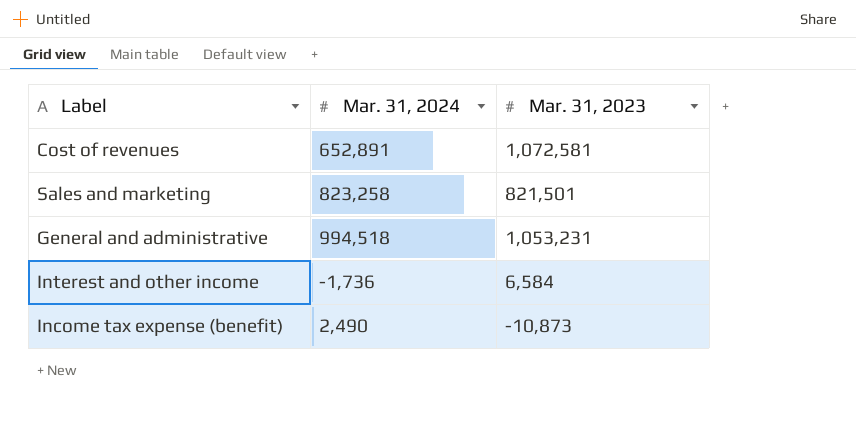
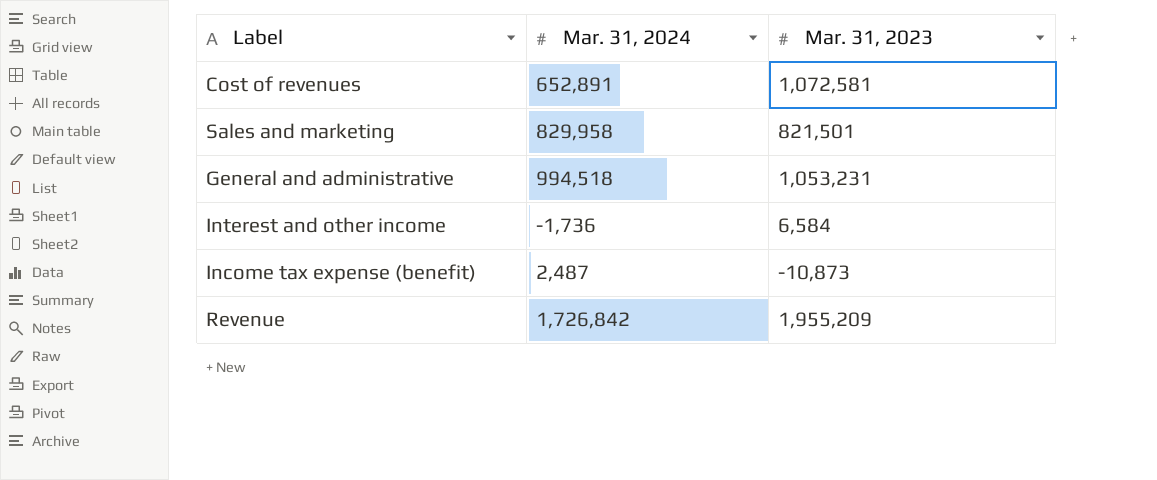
Sales and marketing | Mar. 31, 2024: 823,258 -> 829,958
Income tax expense (benefit) | Mar. 31, 2024: 2,490 -> 2,487
row Revenue: none -> 1,726,842 | 1,955,209

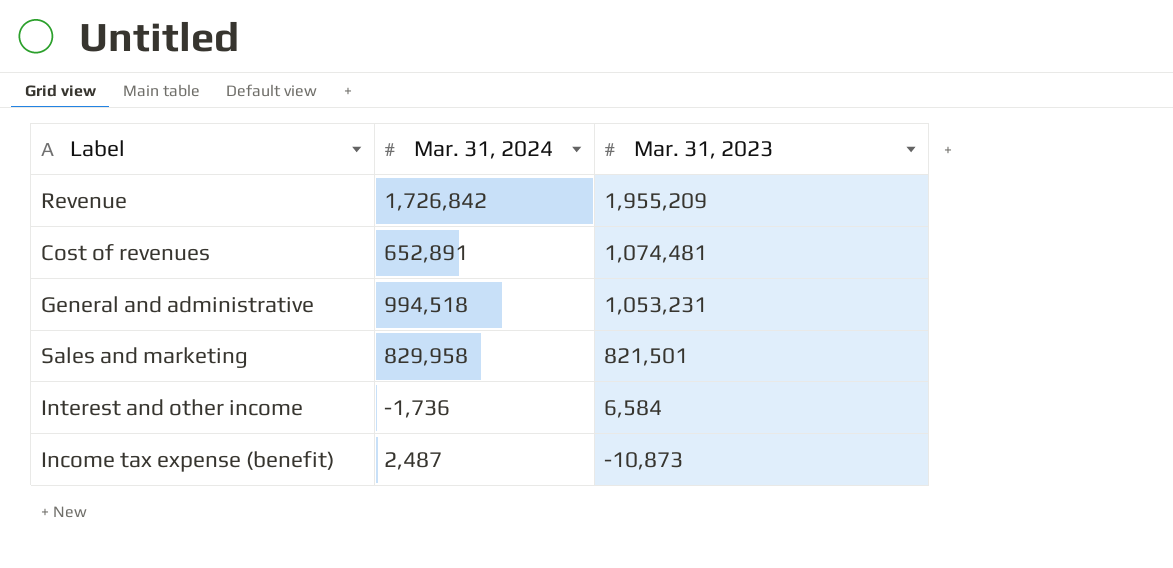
row order: none -> Mar. 31, 2023 descending
Cost of revenues | Mar. 31, 2023: 1,072,581 -> 1,074,481

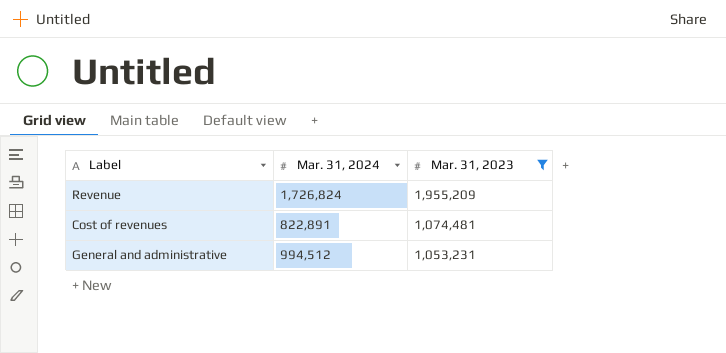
filter: none -> Mar. 31, 2023 >= 1,053,231
Revenue | Mar. 31, 2024: 1,726,842 -> 1,726,824
Cost of revenues | Mar. 31, 2024: 652,891 -> 822,891
General and administrative | Mar. 31, 2024: 994,518 -> 994,512

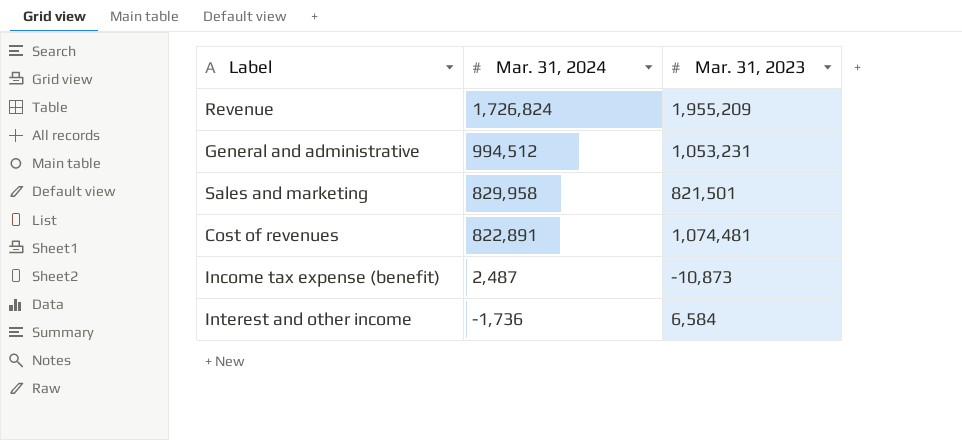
filter: Mar. 31, 2023 >= 1,053,231 -> none
row order: Mar. 31, 2023 descending -> Mar. 31, 2024 descending

